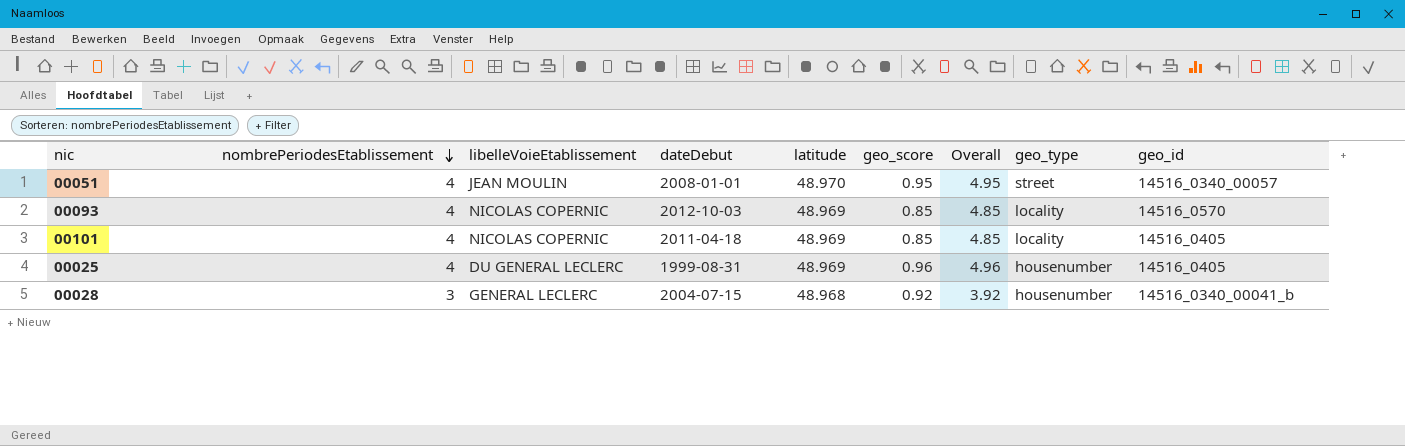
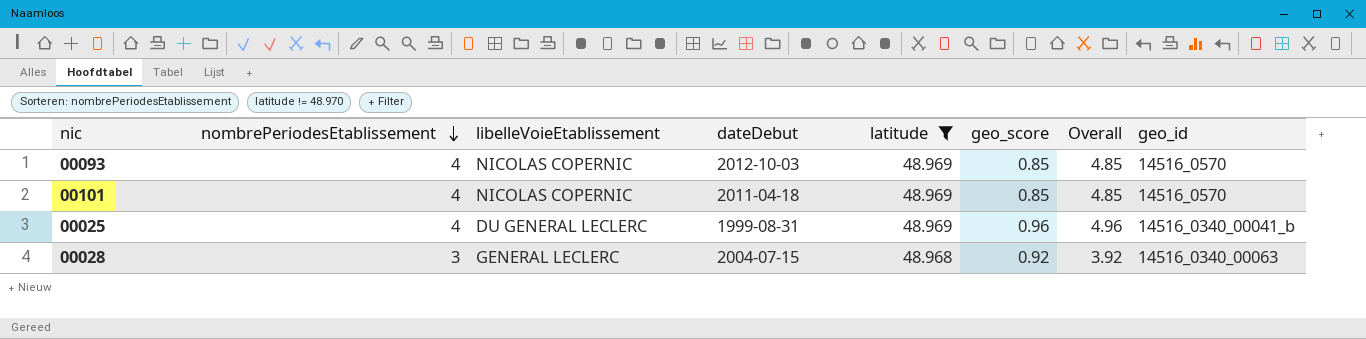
filter: none -> latitude != 48.970
column geo_type | position: 8 -> none
00101 | geo_id: 14516_0405 -> 14516_0570
00025 | geo_id: 14516_0405 -> 14516_0340_00041_b
00028 | geo_id: 14516_0340_00041_b -> 14516_0340_00063

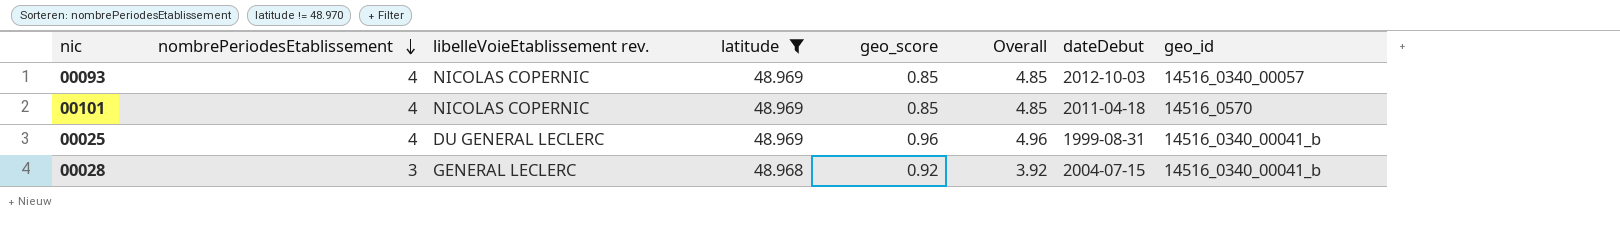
column name: libelleVoieEtablissement -> libelleVoieEtablissement rev.
column dateDebut | position: 4 -> 7
00093 | geo_id: 14516_0570 -> 14516_0340_00057
00028 | geo_id: 14516_0340_00063 -> 14516_0340_00041_b

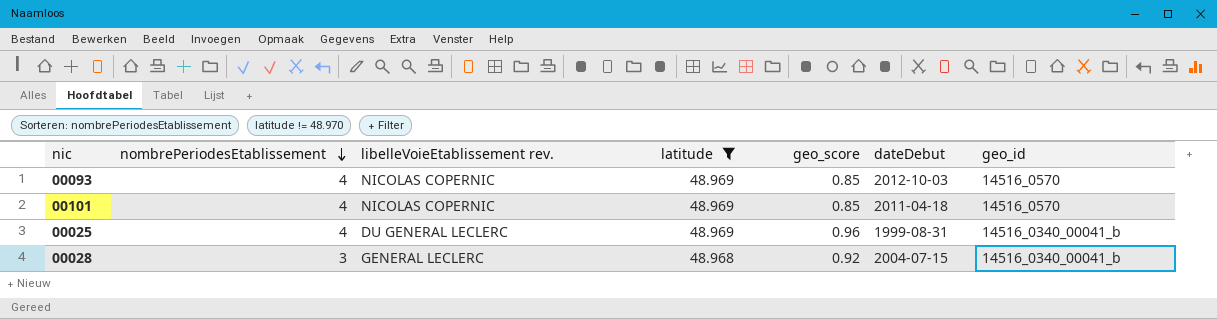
column Overall | formula: [nombrePeriodesEtablissement] + [geo_score] -> none
00093 | geo_id: 14516_0340_00057 -> 14516_0570

